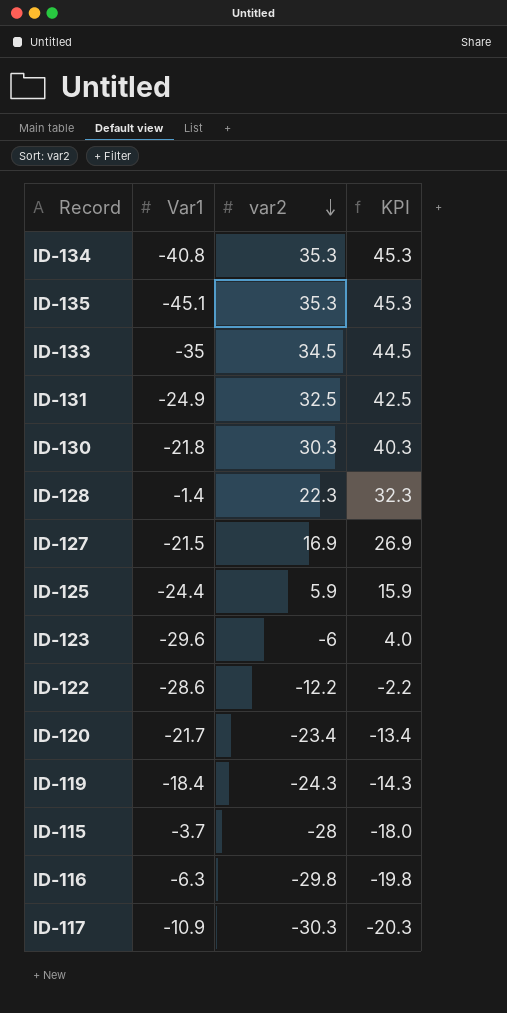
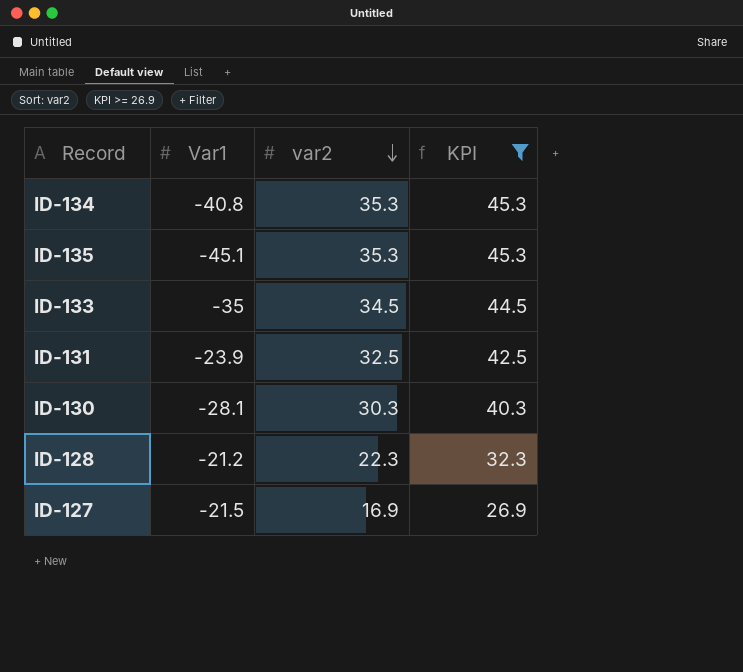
filter: none -> KPI >= 26.9
ID-131 | Var1: -24.9 -> -23.9
ID-130 | Var1: -21.8 -> -28.1
ID-128 | Var1: -1.4 -> -21.2

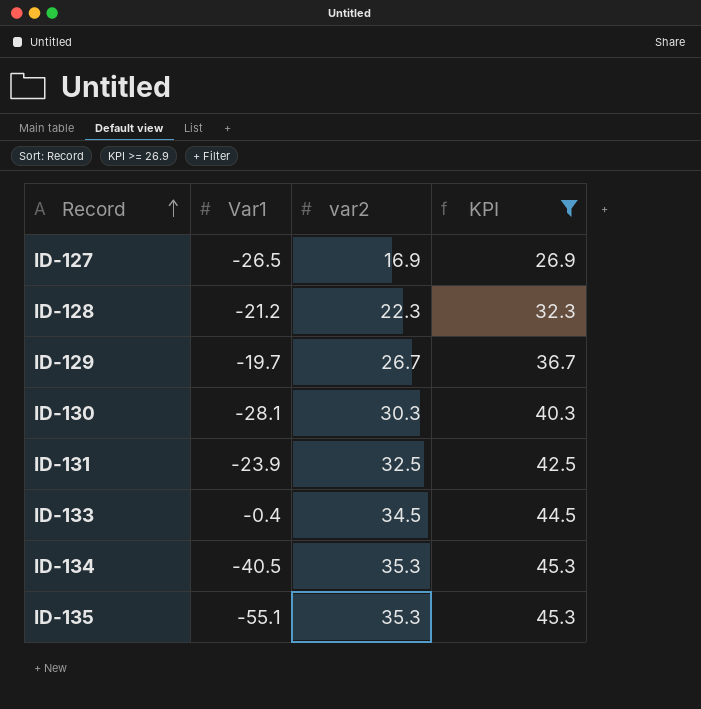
row order: var2 descending -> Record ascending
ID-127 | Var1: -21.5 -> -26.5
row ID-129: none -> -19.7 | 26.7 | 36.7
ID-133 | Var1: -35 -> -0.4
ID-134 | Var1: -40.8 -> -40.5
ID-135 | Var1: -45.1 -> -55.1

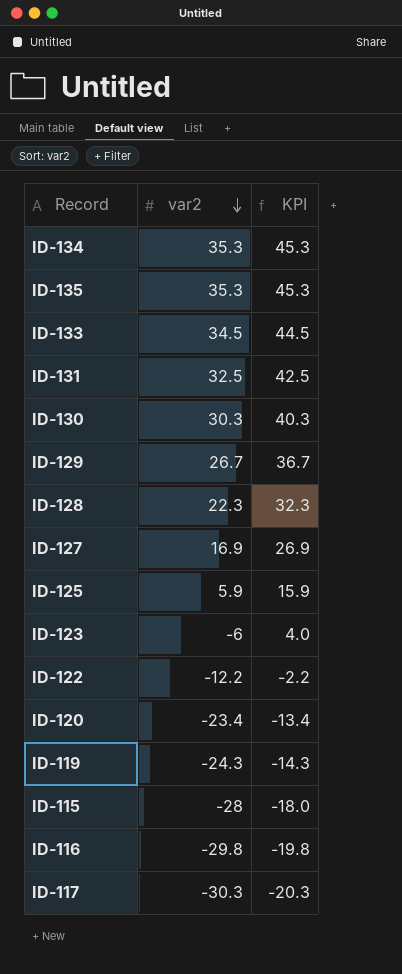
filter: KPI >= 26.9 -> none
row order: Record ascending -> var2 descending
column Var1 | position: 2 -> none

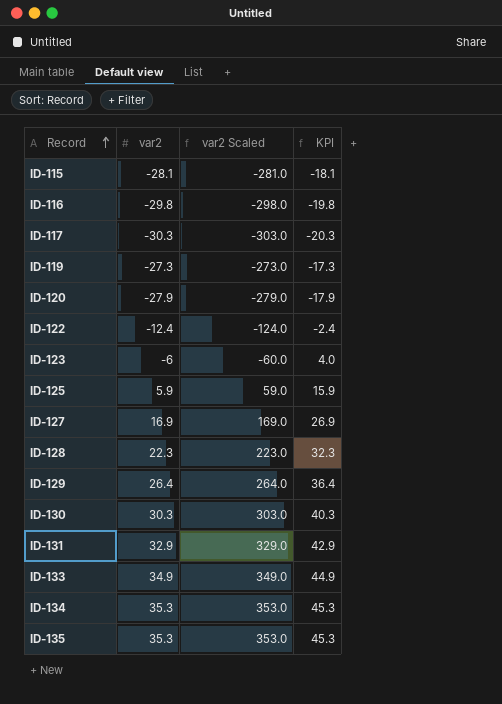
row order: var2 descending -> Record ascending
column var2 Scaled | formula: none -> [var2] * 10
ID-115 | var2: -28 -> -28.1
ID-115 | KPI: -18.0 -> -18.1
ID-119 | var2: -24.3 -> -27.3
ID-119 | KPI: -14.3 -> -17.3
ID-120 | var2: -23.4 -> -27.9
ID-120 | KPI: -13.4 -> -17.9
ID-122 | var2: -12.2 -> -12.4
ID-122 | KPI: -2.2 -> -2.4
ID-129 | var2: 26.7 -> 26.4
ID-129 | KPI: 36.7 -> 36.4
ID-131 | var2: 32.5 -> 32.9
ID-131 | KPI: 42.5 -> 42.9
ID-133 | var2: 34.5 -> 34.9
ID-133 | KPI: 44.5 -> 44.9

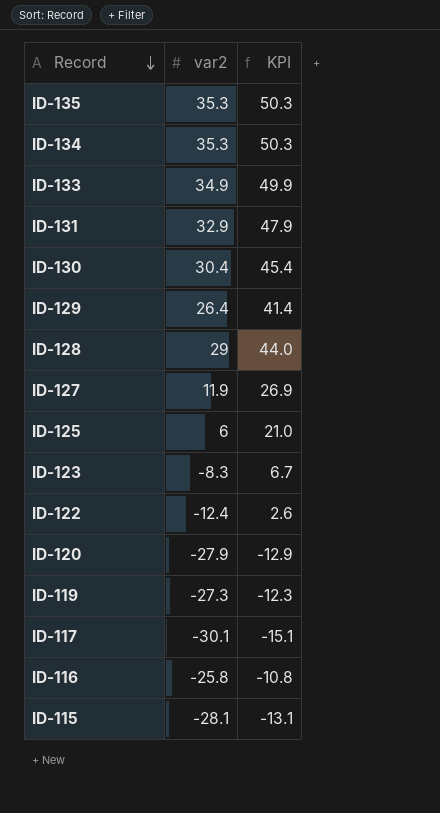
row order: Record ascending -> Record descending
column var2 Scaled | formula: [var2] * 10 -> none
column KPI | formula: [var2] + 10 -> [var2] + 15
ID-130 | var2: 30.3 -> 30.4
ID-128 | var2: 22.3 -> 29
ID-127 | var2: 16.9 -> 11.9
ID-125 | var2: 5.9 -> 6
ID-123 | var2: -6 -> -8.3
ID-117 | var2: -30.3 -> -30.1
ID-116 | var2: -29.8 -> -25.8

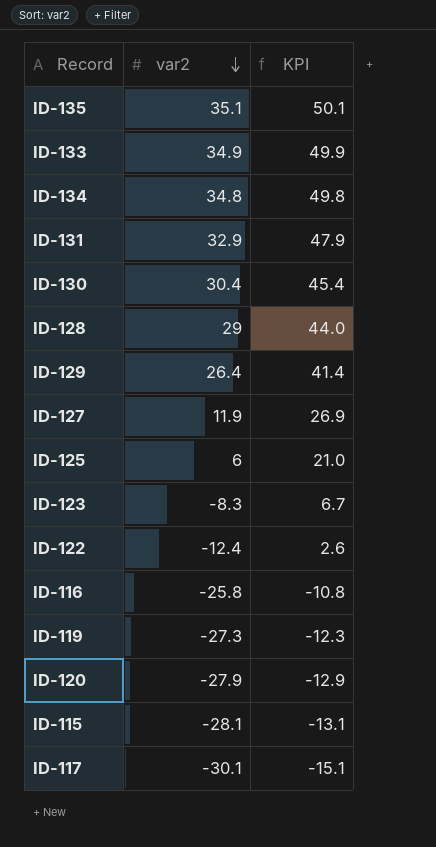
row order: Record descending -> var2 descending
ID-135 | var2: 35.3 -> 35.1
ID-135 | KPI: 50.3 -> 50.1
ID-134 | var2: 35.3 -> 34.8
ID-134 | KPI: 50.3 -> 49.8

